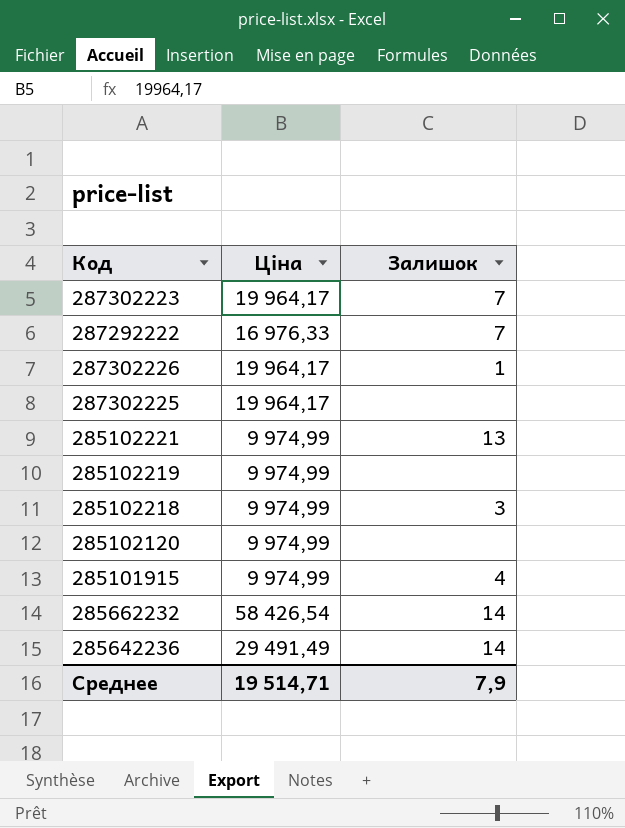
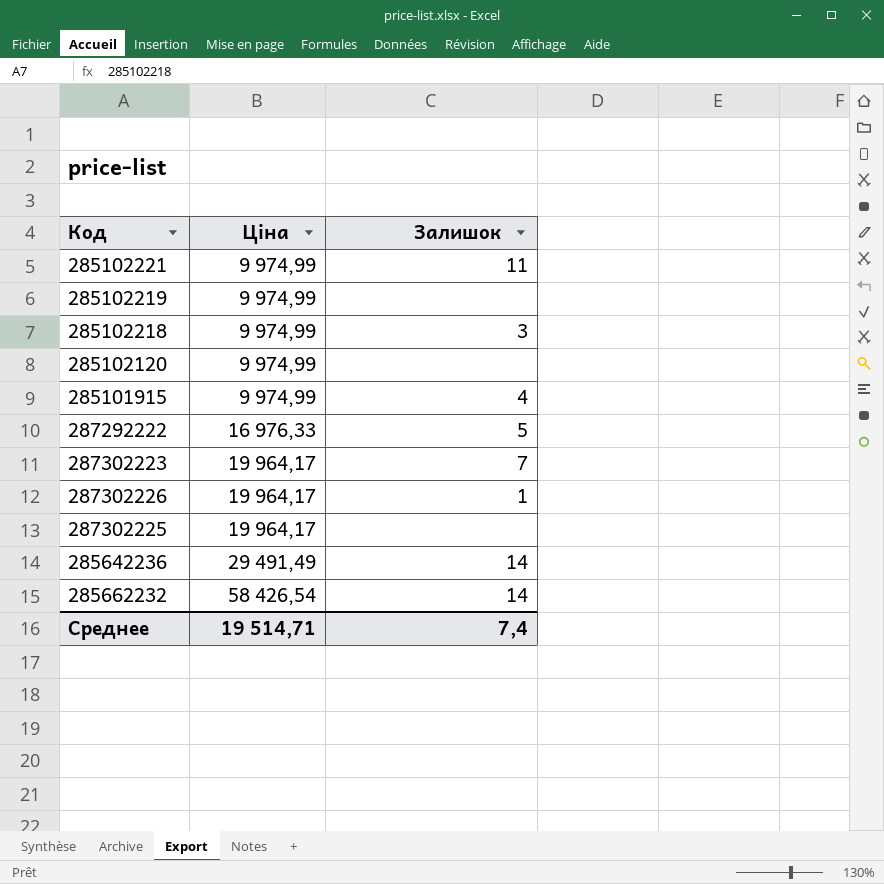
row order: none -> Ціна ascending
285102221 | Залишок: 13 -> 11
287292222 | Залишок: 7 -> 5
Среднее | Залишок: 7,9 -> 7,4

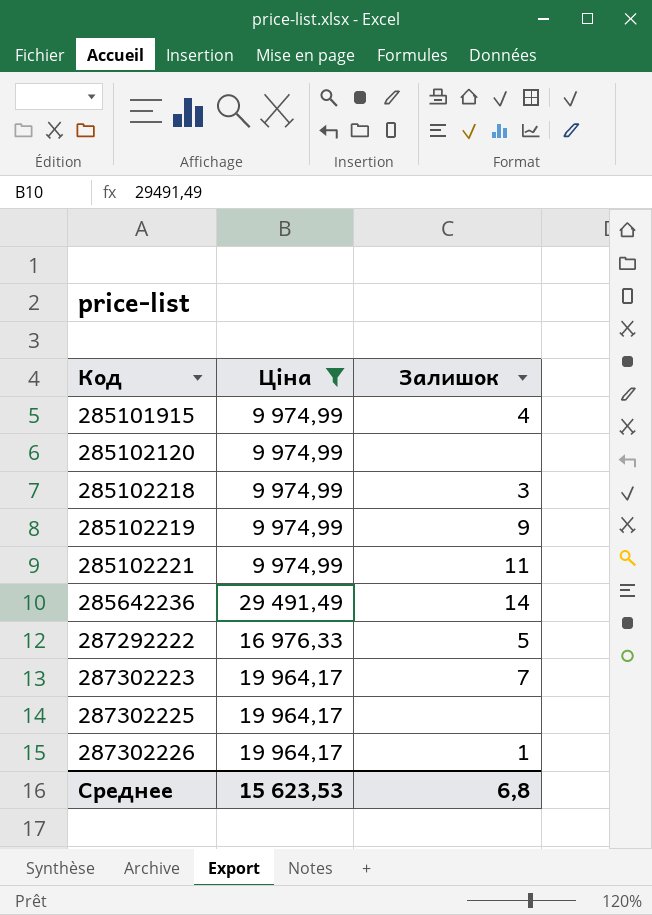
filter: none -> Ціна != 58 426,54
row order: Ціна ascending -> Код ascending
285102219 | Залишок: none -> 9
Среднее | Ціна: 19 514,71 -> 15 623,53
Среднее | Залишок: 7,4 -> 6,8

